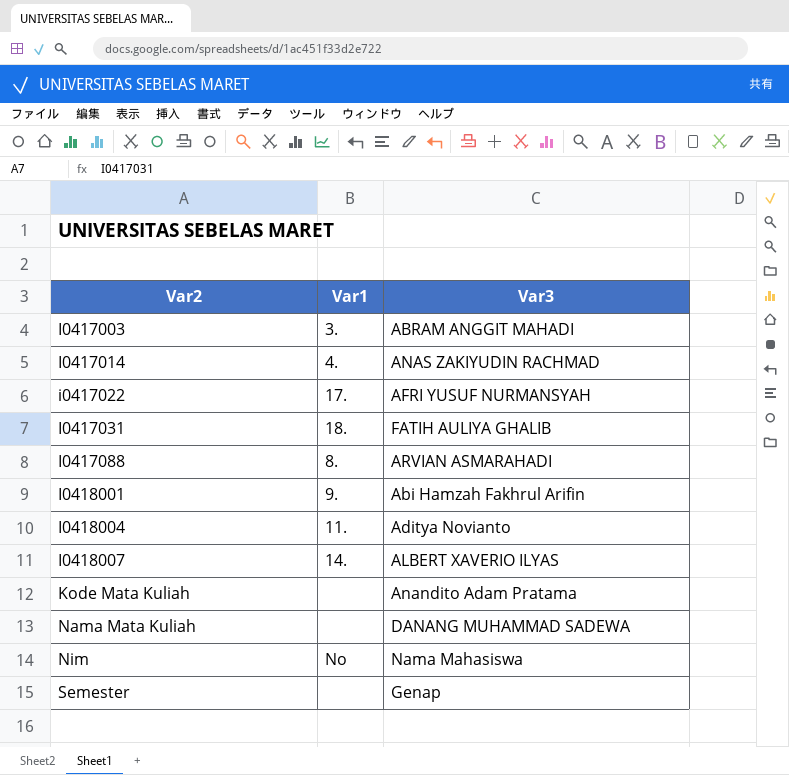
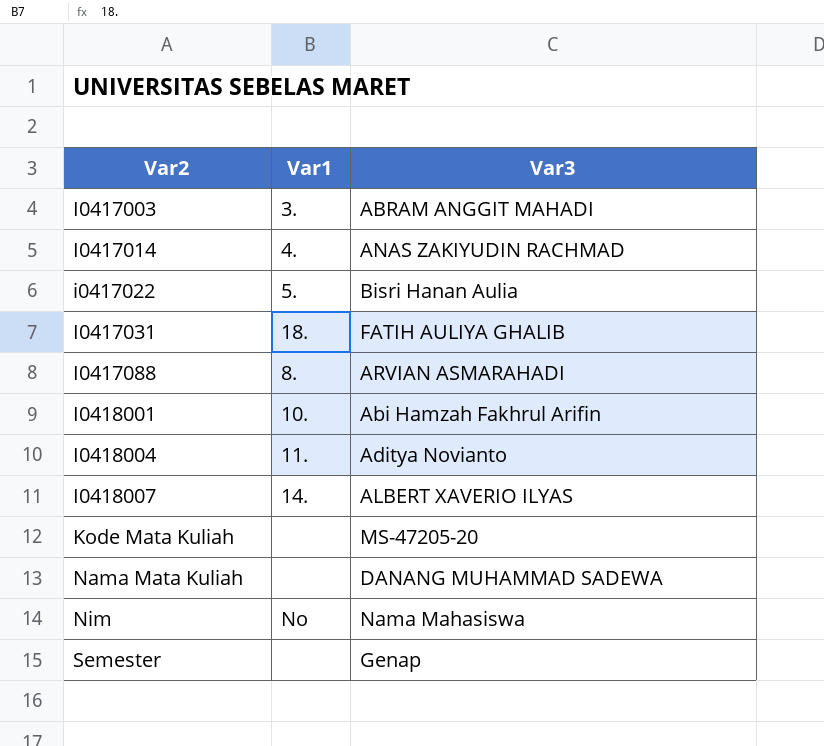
i0417022 | Var1: 17. -> 5.
i0417022 | Var3: AFRI YUSUF NURMANSYAH -> Bisri Hanan Aulia
I0418001 | Var1: 9. -> 10.
Kode Mata Kuliah | Var3: Anandito Adam Pratama -> MS-47205-20

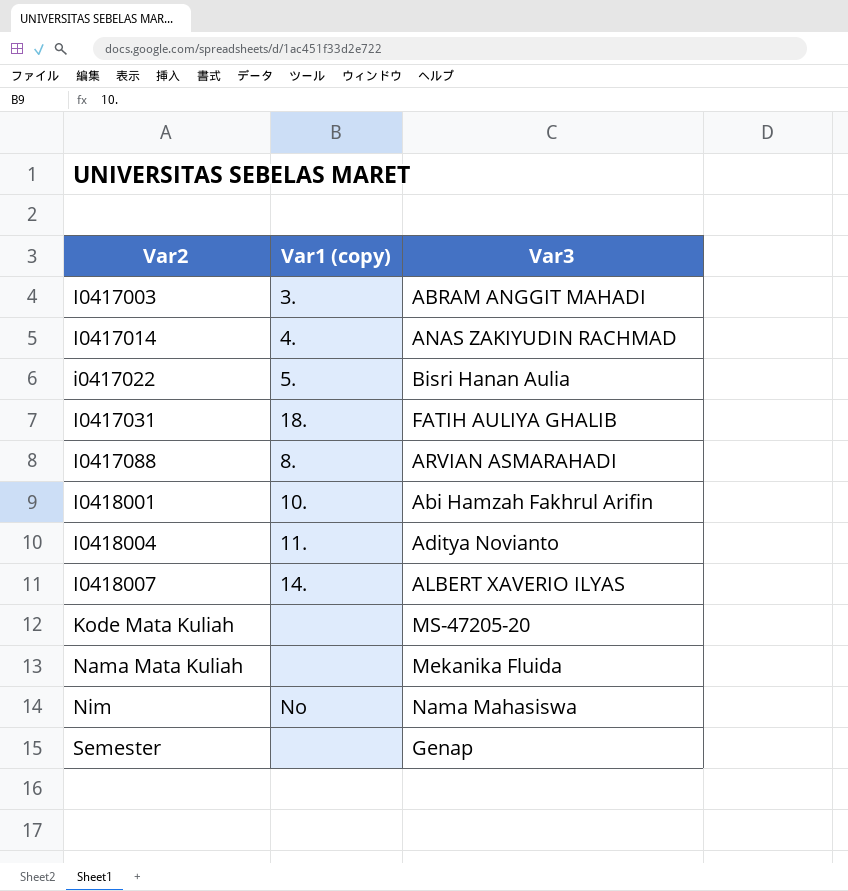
column name: Var1 -> Var1 (copy)
Nama Mata Kuliah | Var3: DANANG MUHAMMAD SADEWA -> Mekanika Fluida

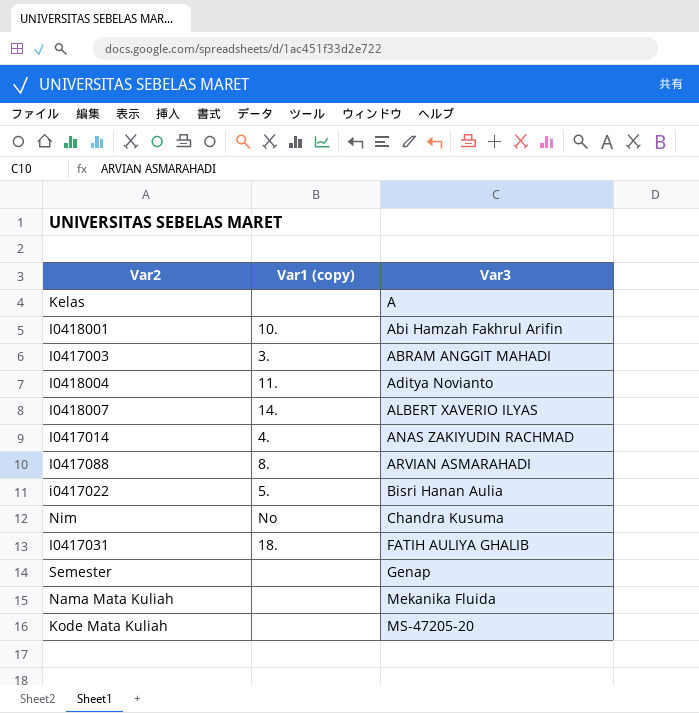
row order: Var2 ascending -> Var3 ascending
row Kelas: none -> none | A
Nim | Var3: Nama Mahasiswa -> Chandra Kusuma

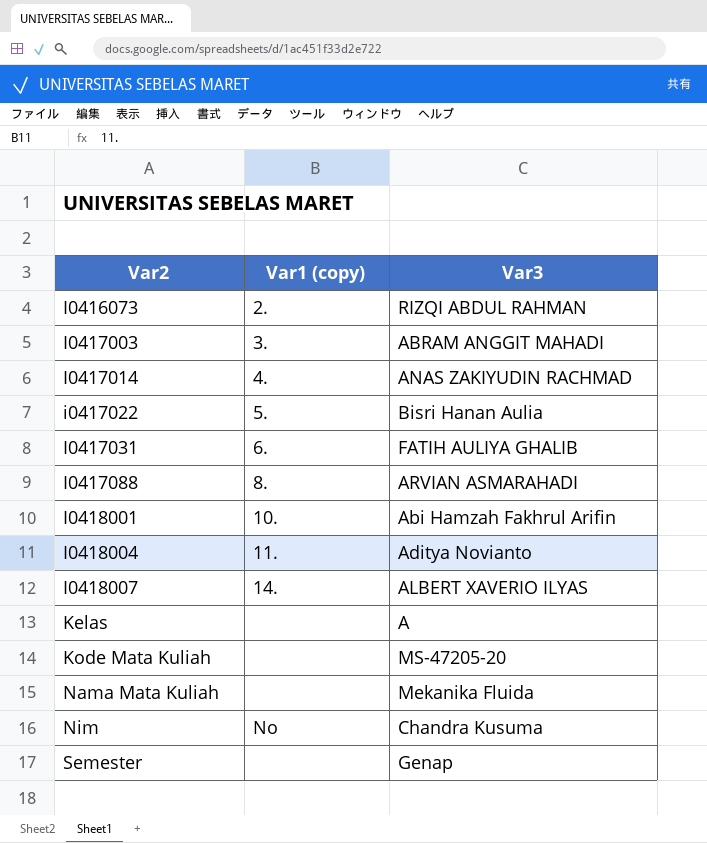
row order: Var3 ascending -> Var2 ascending
row I0416073: none -> 2. | RIZQI ABDUL RAHMAN
I0417031 | Var1 (copy): 18. -> 6.

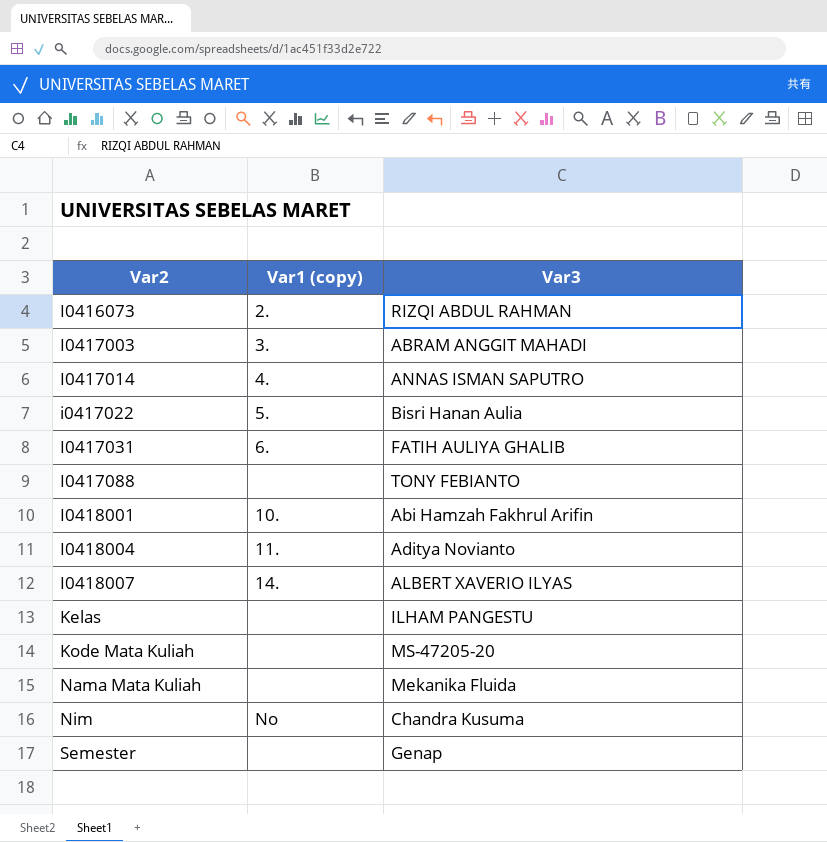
I0417014 | Var3: ANAS ZAKIYUDIN RACHMAD -> ANNAS ISMAN SAPUTRO
I0417088 | Var1 (copy): 8. -> none
I0417088 | Var3: ARVIAN ASMARAHADI -> TONY FEBIANTO
Kelas | Var3: A -> ILHAM PANGESTU

